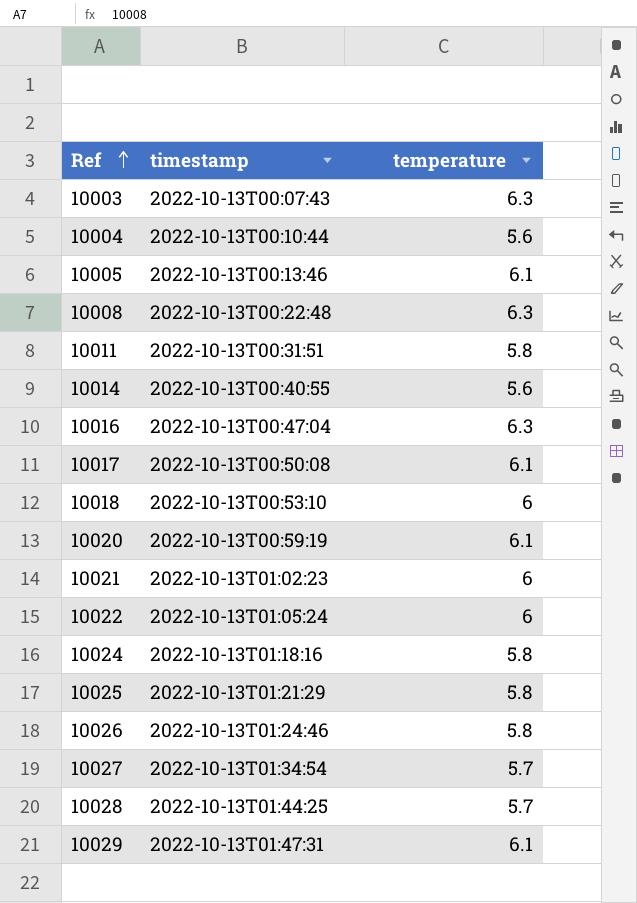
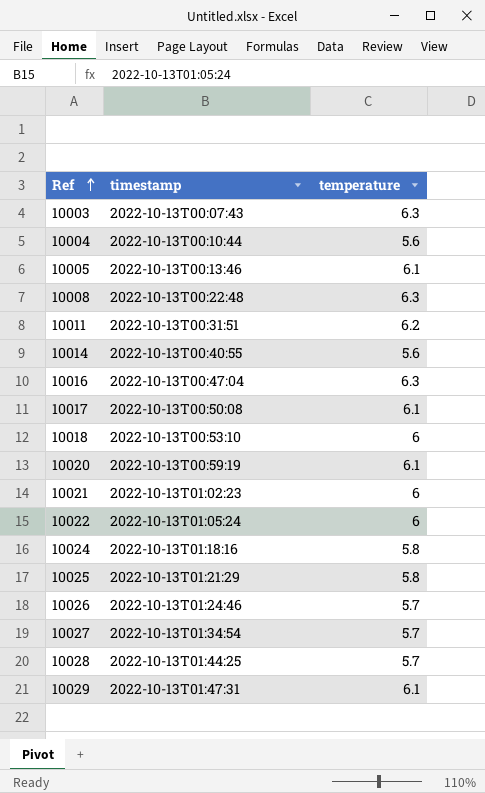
10011 | temperature: 5.8 -> 6.2
10026 | temperature: 5.8 -> 5.7

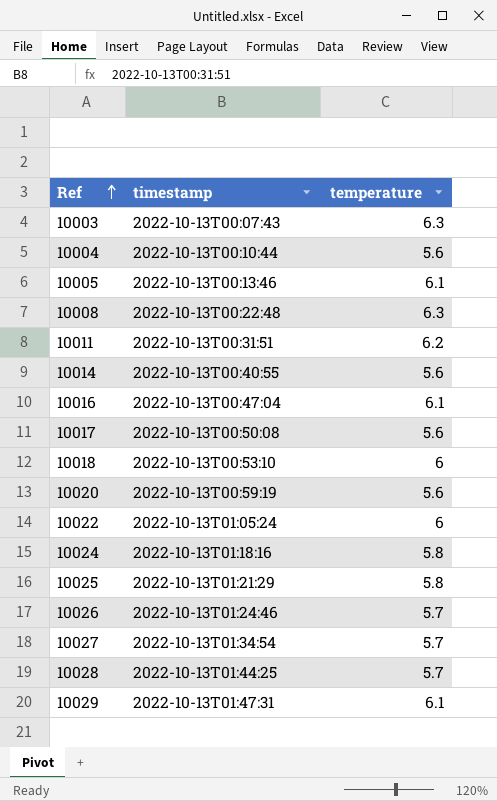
row 10021: 2022-10-13T01:02:23 | 6 -> none
10016 | temperature: 6.3 -> 6.1
10017 | temperature: 6.1 -> 5.6
10020 | temperature: 6.1 -> 5.6

